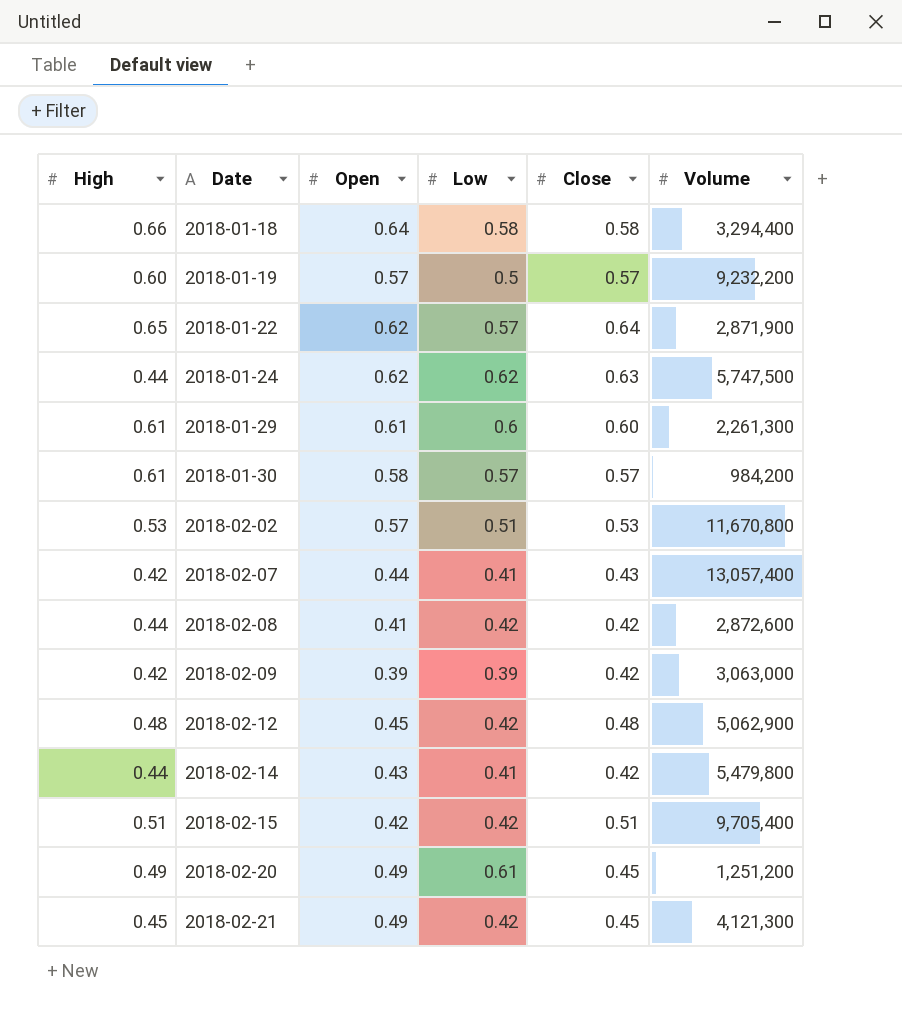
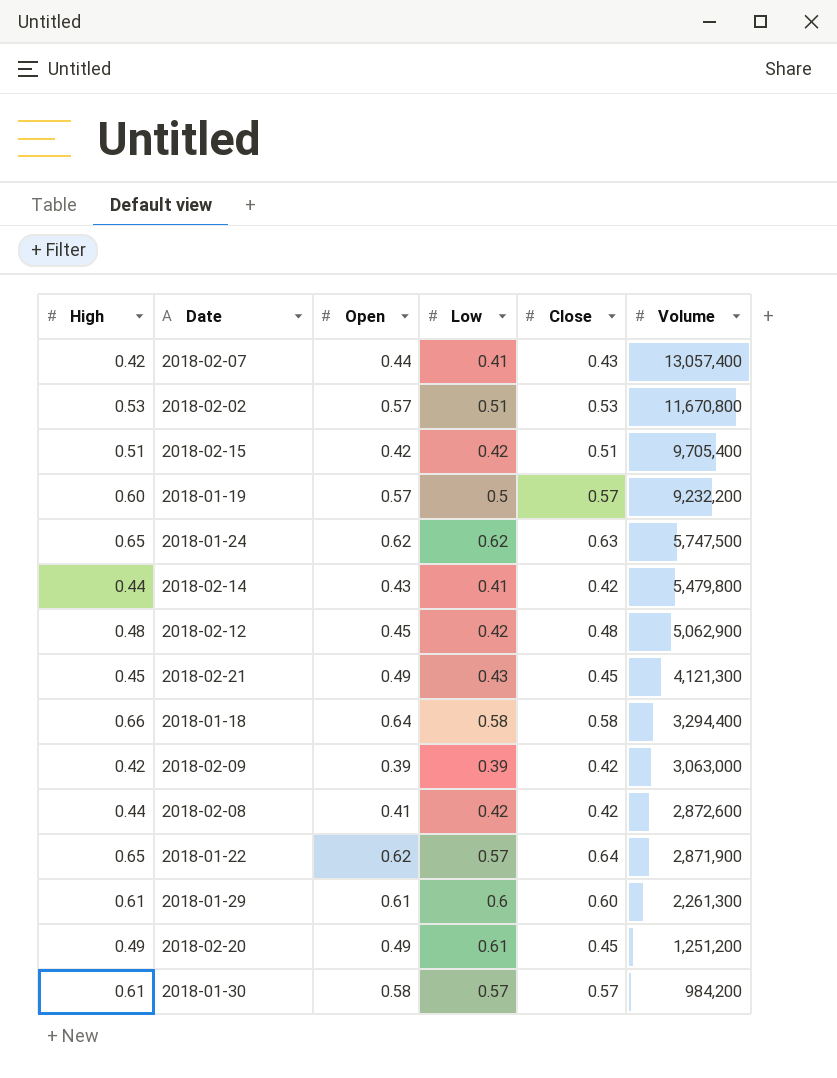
row order: Date ascending -> Volume descending
2018-01-24 | High: 0.44 -> 0.65
2018-02-21 | Low: 0.42 -> 0.43

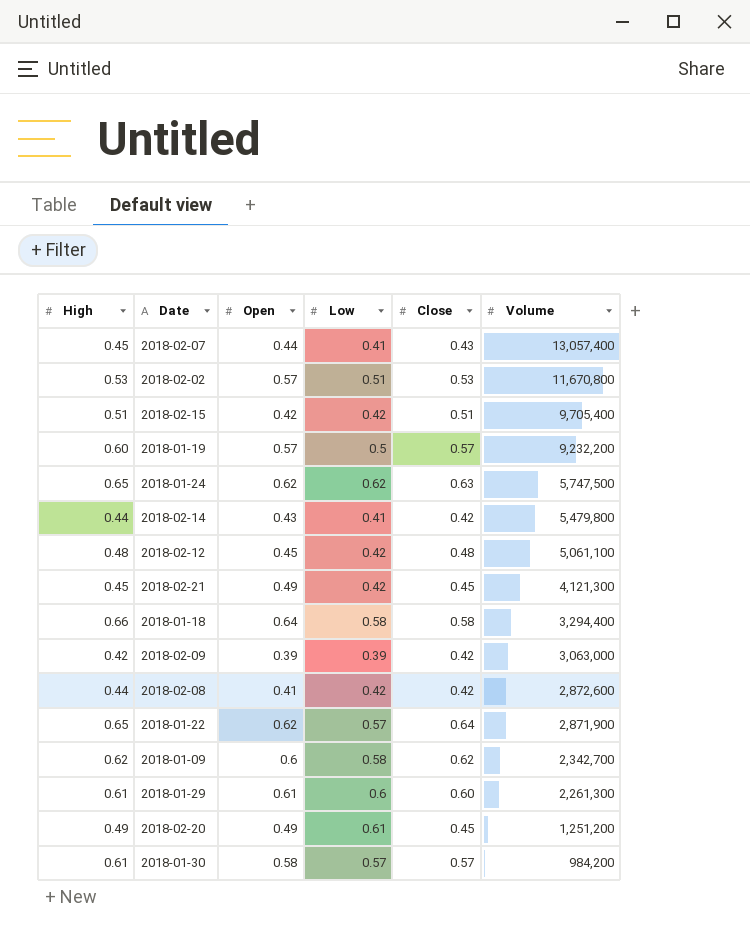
2018-02-07 | High: 0.42 -> 0.45
2018-02-12 | Volume: 5,062,900 -> 5,061,100
2018-02-21 | Low: 0.43 -> 0.42
row 2018-01-09: none -> 0.62 | 0.6 | 0.58 | 0.62 | 2,342,700

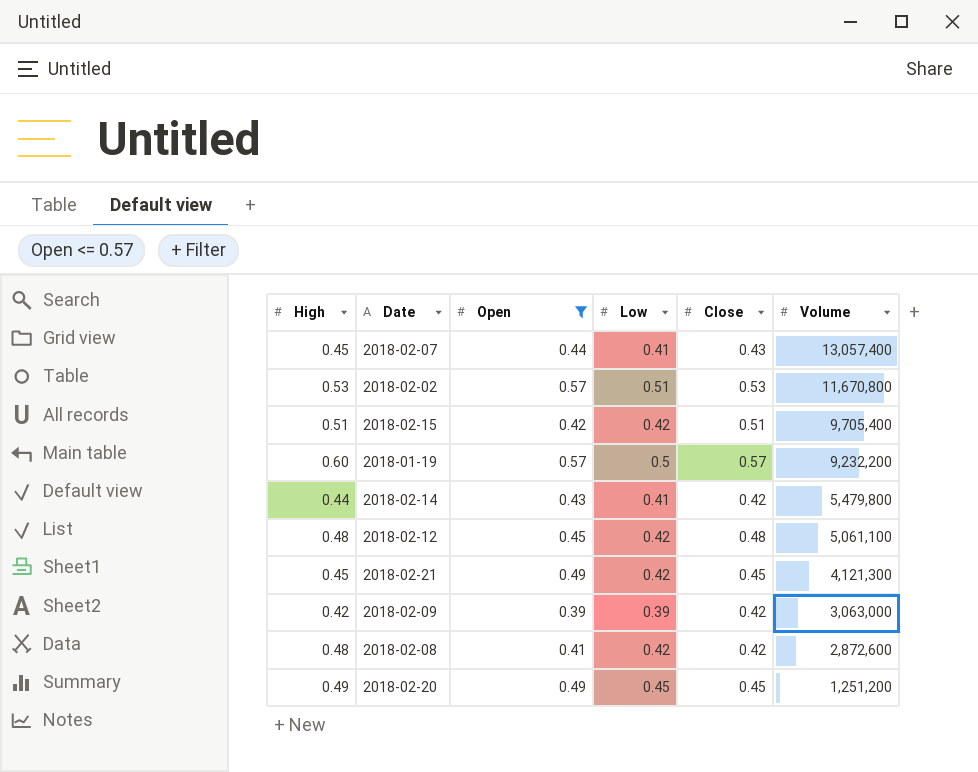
filter: none -> Open <= 0.57
2018-02-08 | High: 0.44 -> 0.48
2018-02-20 | Low: 0.61 -> 0.45

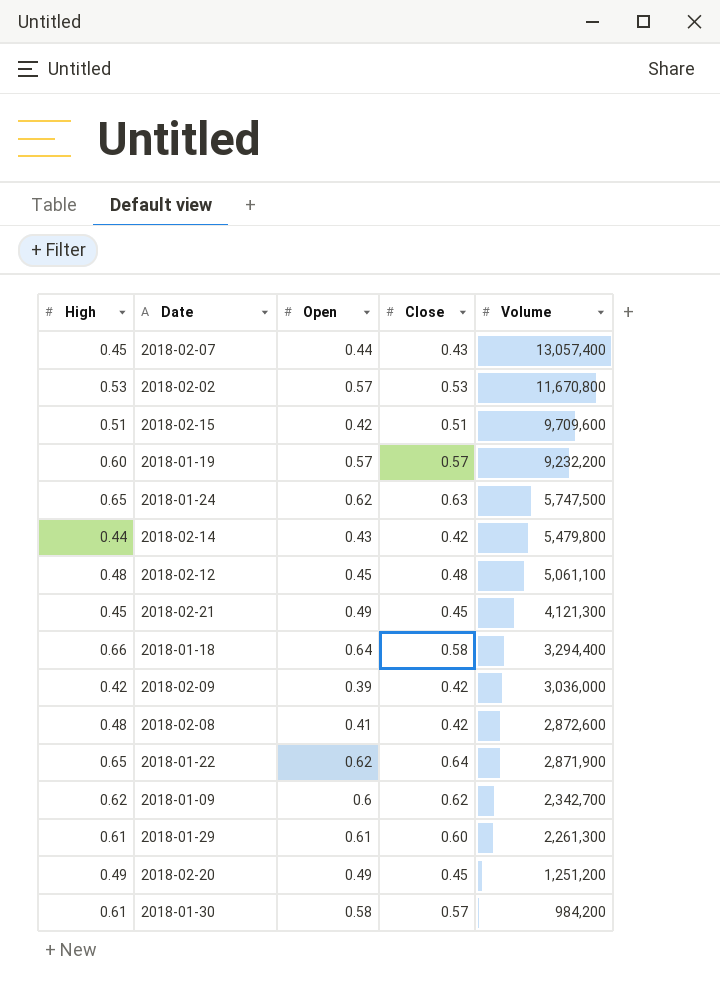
filter: Open <= 0.57 -> none
column Low | position: 4 -> none
2018-02-15 | Volume: 9,705,400 -> 9,709,600
2018-02-09 | Volume: 3,063,000 -> 3,036,000

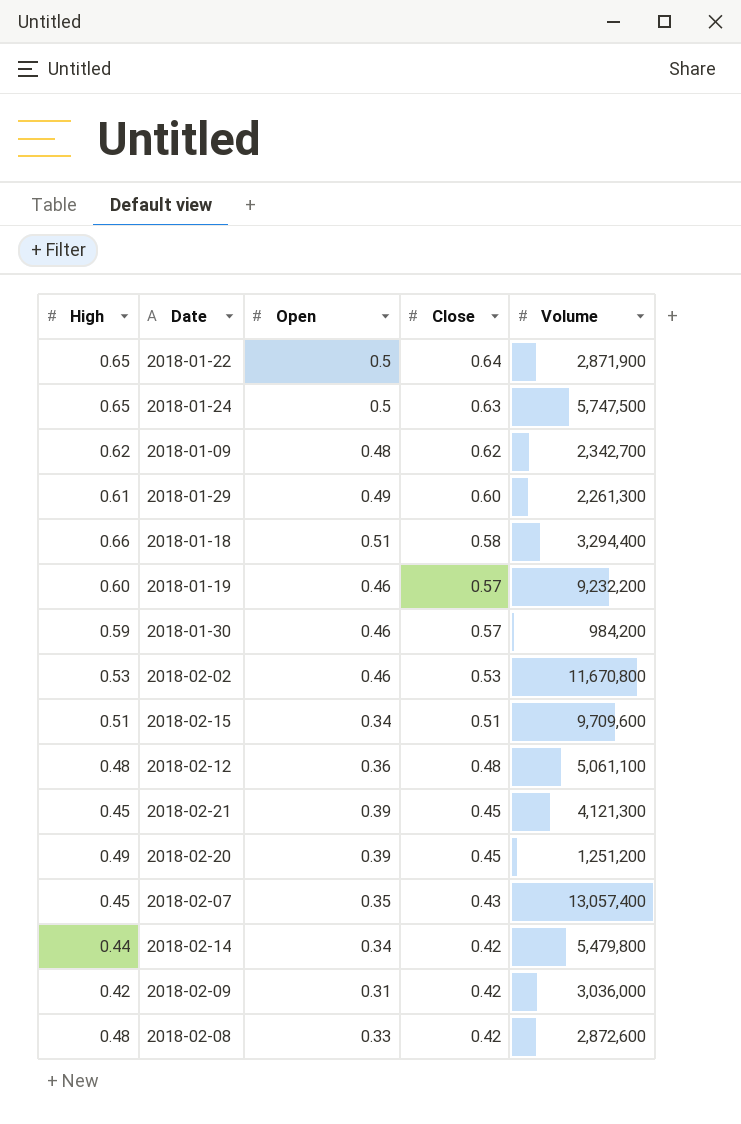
row order: Volume descending -> Close descending
2018-01-22 | Open: 0.62 -> 0.5
2018-01-24 | Open: 0.62 -> 0.5
2018-01-09 | Open: 0.6 -> 0.48
2018-01-29 | Open: 0.61 -> 0.49
2018-01-18 | Open: 0.64 -> 0.51
2018-01-19 | Open: 0.57 -> 0.46
2018-01-30 | High: 0.61 -> 0.59
2018-01-30 | Open: 0.58 -> 0.46
2018-02-02 | Open: 0.57 -> 0.46
2018-02-15 | Open: 0.42 -> 0.34
2018-02-12 | Open: 0.45 -> 0.36
2018-02-21 | Open: 0.49 -> 0.39
2018-02-20 | Open: 0.49 -> 0.39
2018-02-07 | Open: 0.44 -> 0.35
2018-02-14 | Open: 0.43 -> 0.34
2018-02-09 | Open: 0.39 -> 0.31
2018-02-08 | Open: 0.41 -> 0.33

